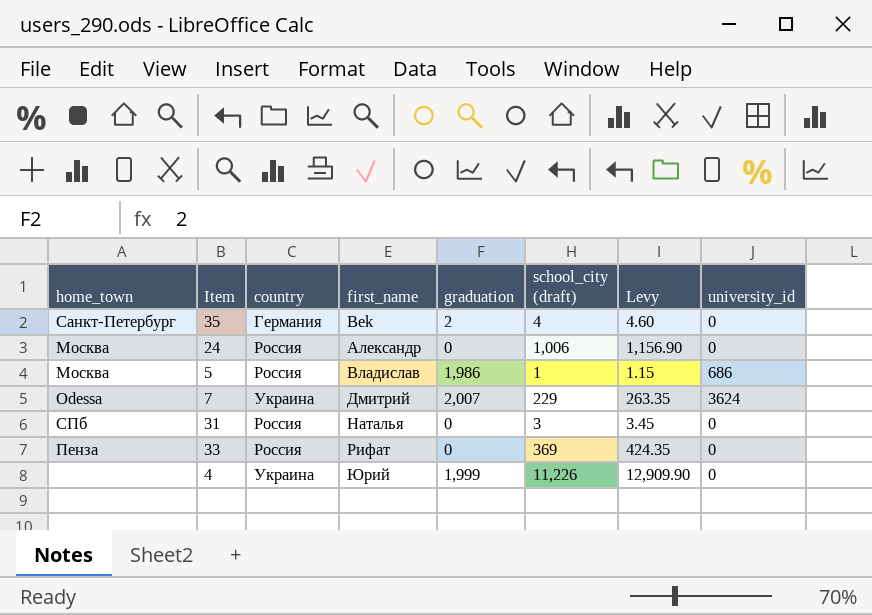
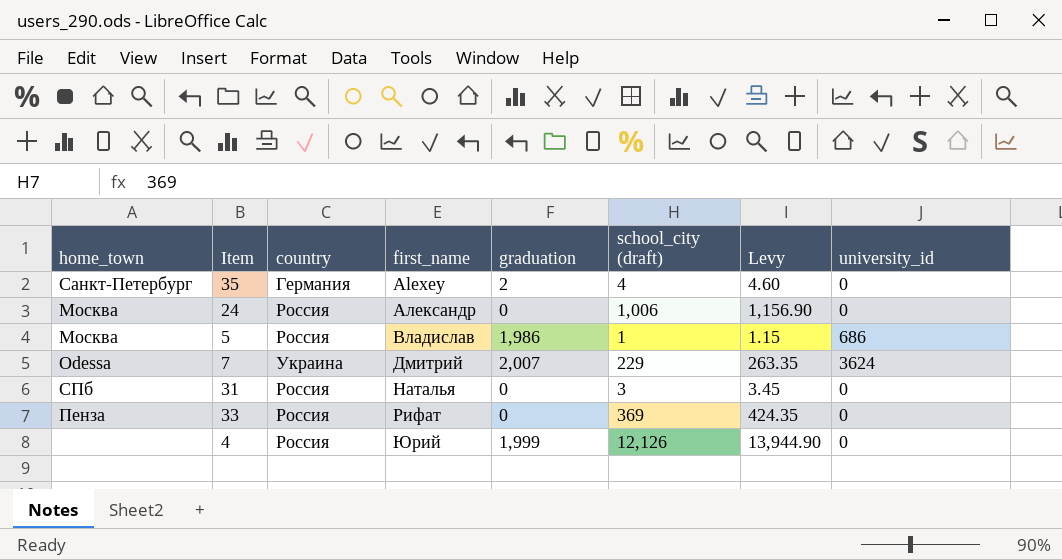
35 | first_name: Bek -> Alexey
4 | country: Украина -> Россия
4 | school_city (draft): 11,226 -> 12,126
4 | Levy: 12,909.90 -> 13,944.90

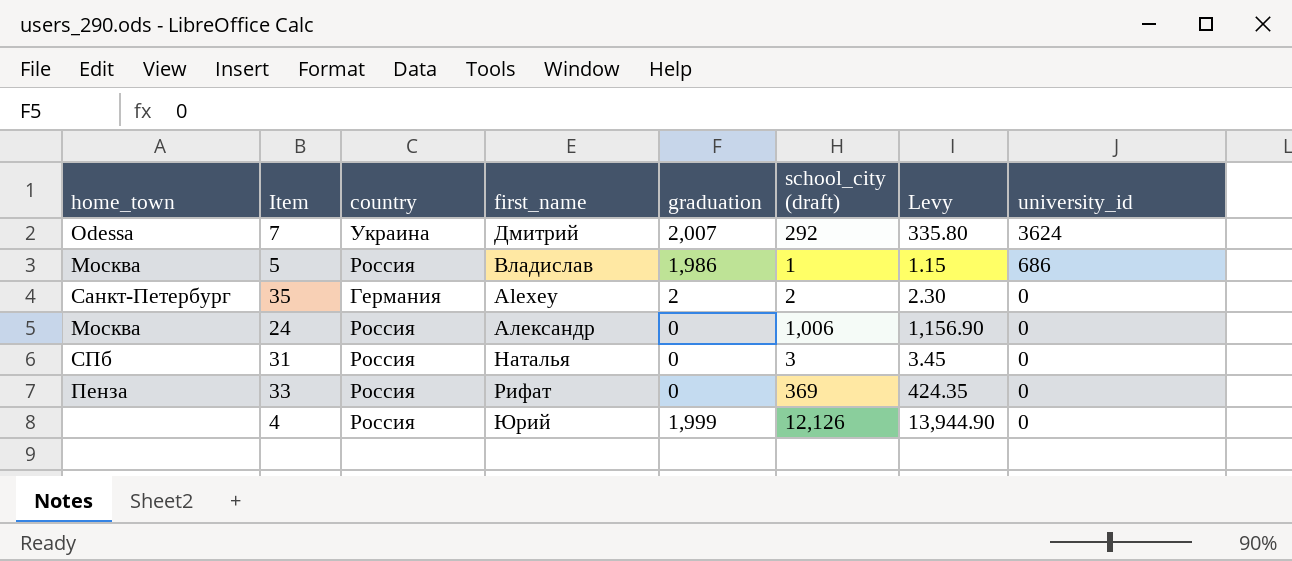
row order: first_name ascending -> university_id descending
7 | school_city (draft): 229 -> 292
7 | Levy: 263.35 -> 335.80
35 | school_city (draft): 4 -> 2
35 | Levy: 4.60 -> 2.30

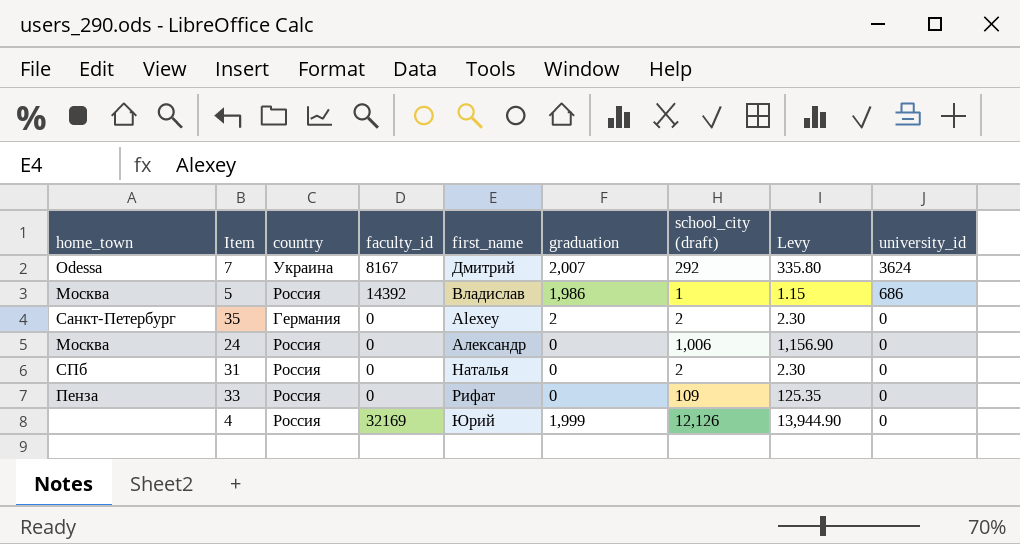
column faculty_id | position: none -> 4
31 | school_city (draft): 3 -> 2
31 | Levy: 3.45 -> 2.30
33 | school_city (draft): 369 -> 109
33 | Levy: 424.35 -> 125.35

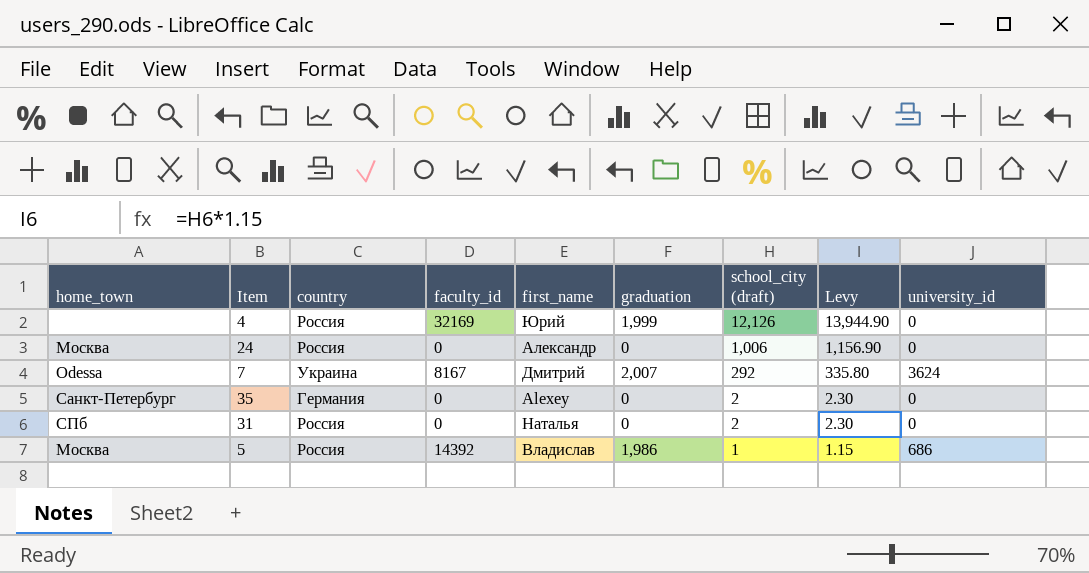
row order: university_id descending -> school_city (draft) descending
row 33: Пенза | Россия | 0 | Рифат | 0 | 109 | 125.35 | 0 -> none
35 | graduation: 2 -> 0

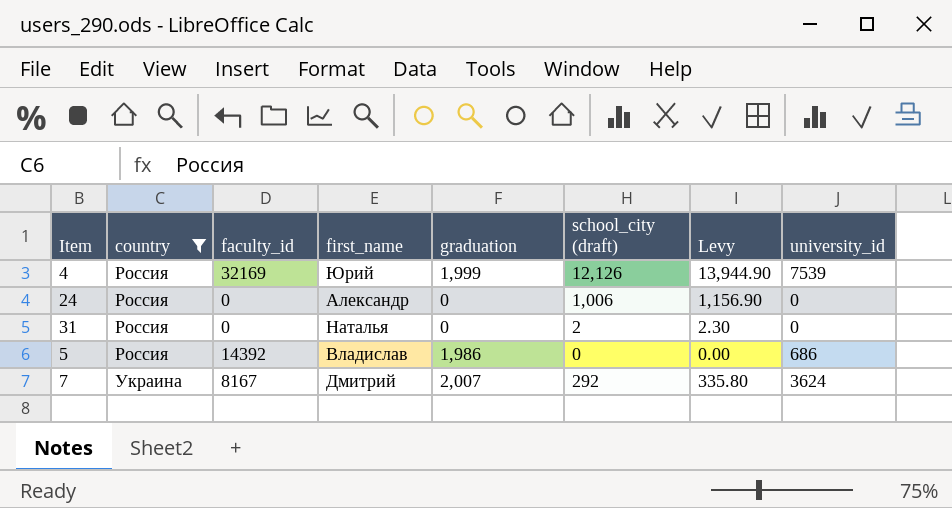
filter: none -> country != Германия
row order: school_city (draft) descending -> country ascending
column home_town | position: 1 -> none
4 | university_id: 0 -> 7539
5 | school_city (draft): 1 -> 0
5 | Levy: 1.15 -> 0.00

